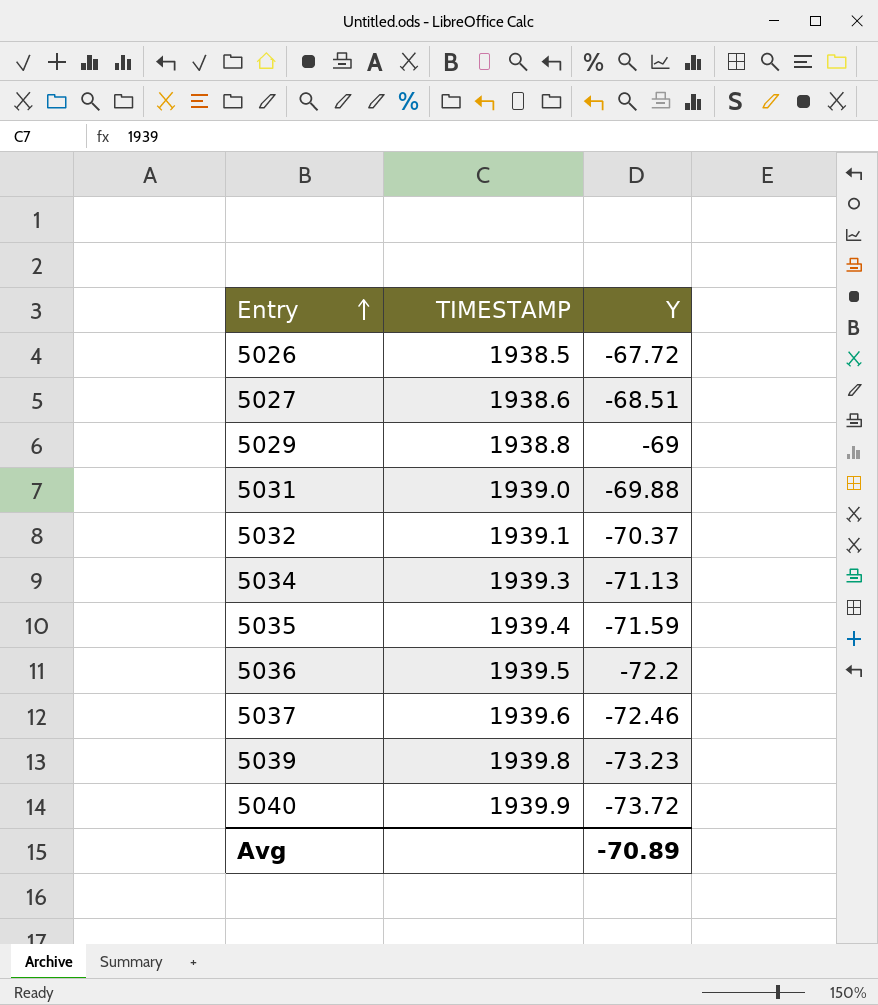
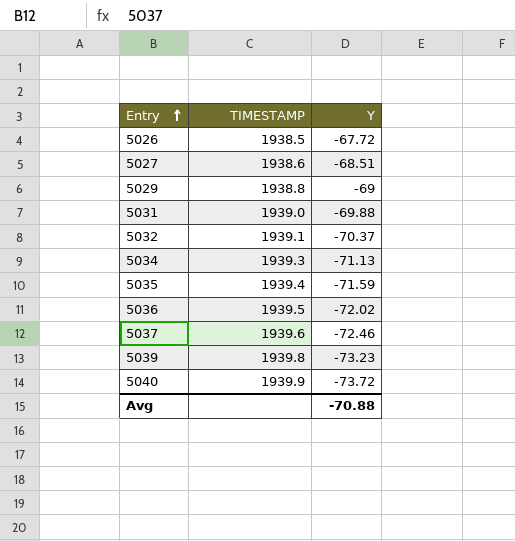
5036 | Y: -72.2 -> -72.02
Avg | Y: -70.89 -> -70.88

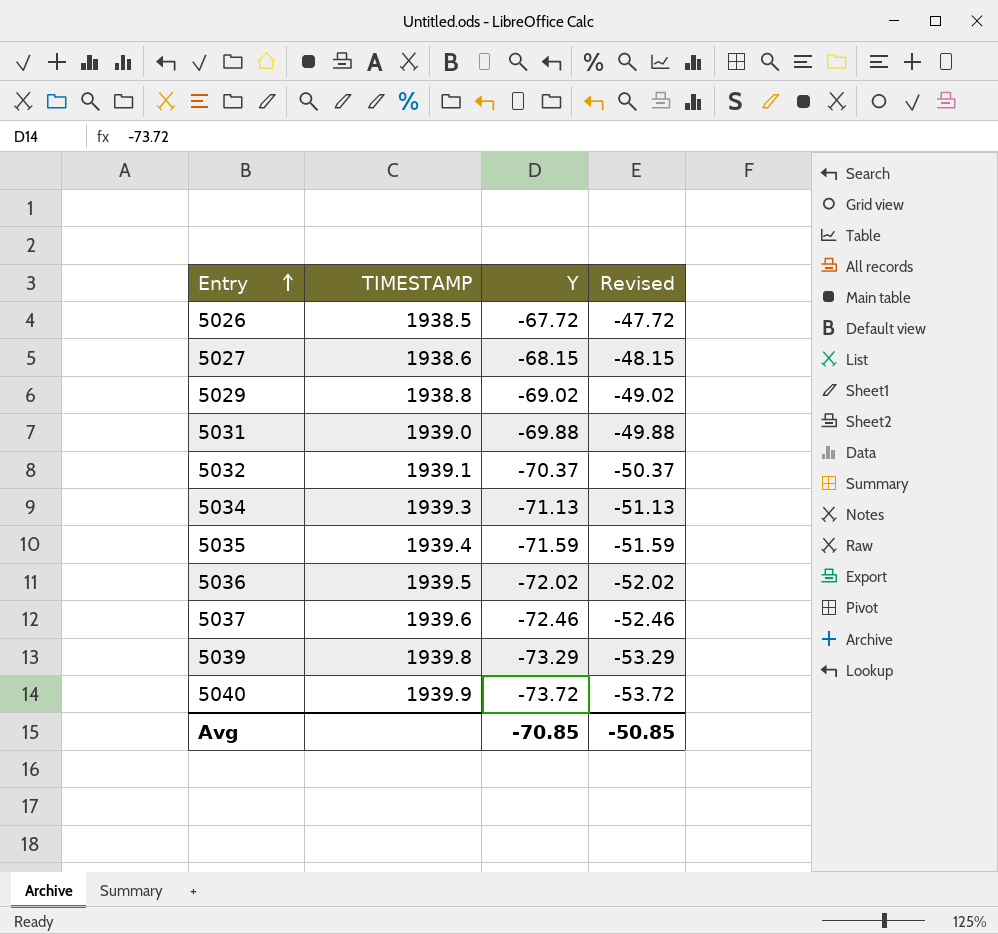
column Revised | formula: none -> [Y] + 20
5027 | Y: -68.51 -> -68.15
5029 | Y: -69 -> -69.02
5039 | Y: -73.23 -> -73.29
Avg | Y: -70.88 -> -70.85

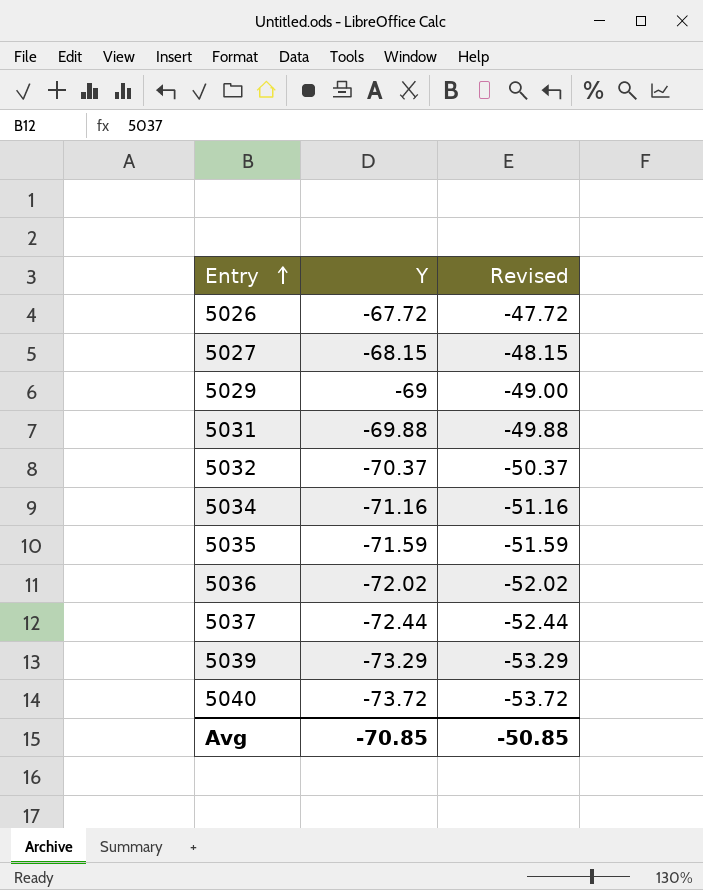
column TIMESTAMP | position: 2 -> none
5029 | Y: -69.02 -> -69
5029 | Revised: -49.02 -> -49.00
5034 | Y: -71.13 -> -71.16
5034 | Revised: -51.13 -> -51.16
5037 | Y: -72.46 -> -72.44
5037 | Revised: -52.46 -> -52.44

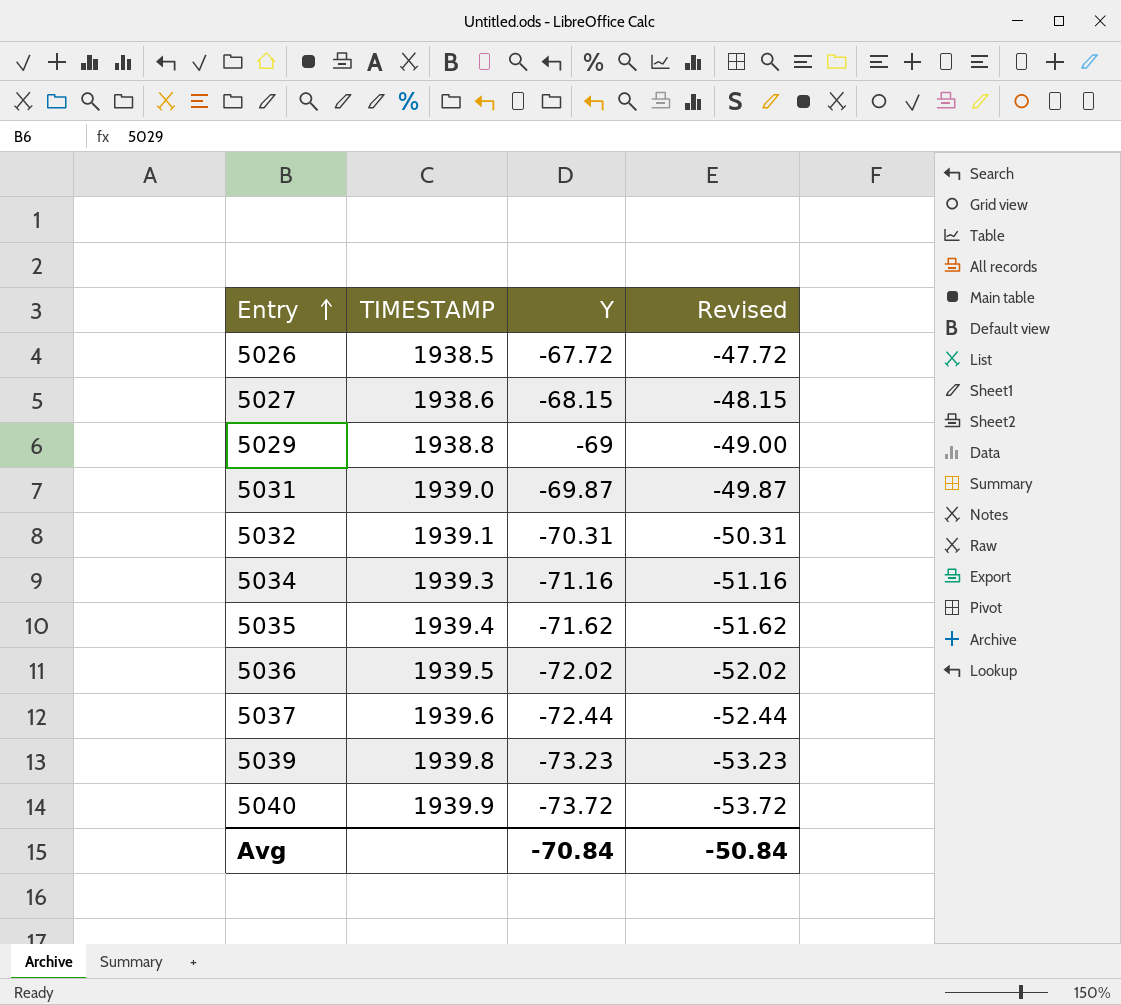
column TIMESTAMP | position: none -> 2
5031 | Y: -69.88 -> -69.87
5031 | Revised: -49.88 -> -49.87
5032 | Y: -70.37 -> -70.31
5032 | Revised: -50.37 -> -50.31
5035 | Y: -71.59 -> -71.62
5035 | Revised: -51.59 -> -51.62
5039 | Y: -73.29 -> -73.23
5039 | Revised: -53.29 -> -53.23
Avg | Y: -70.85 -> -70.84
Avg | Revised: -50.85 -> -50.84

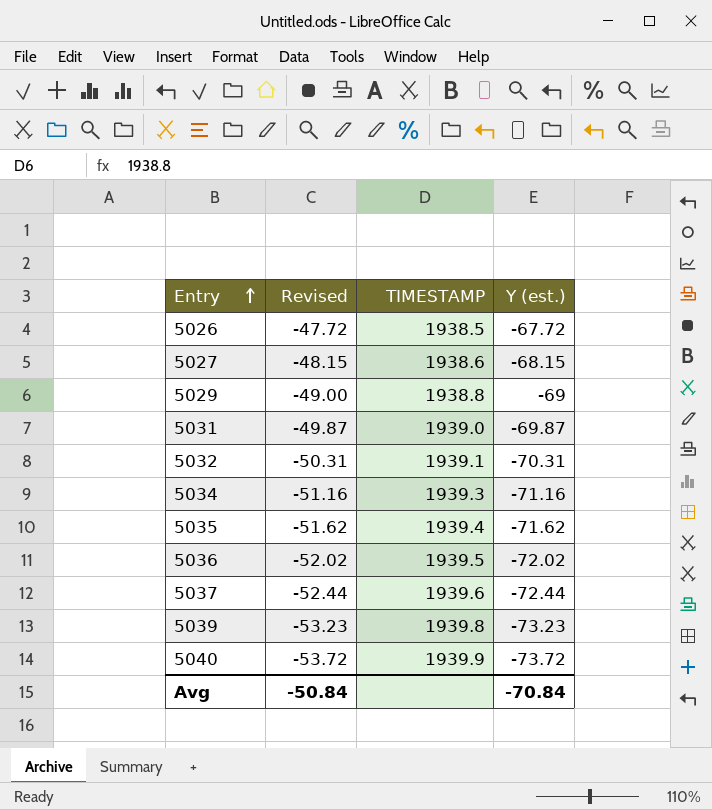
column Revised | position: 4 -> 2
column name: Y -> Y (est.)

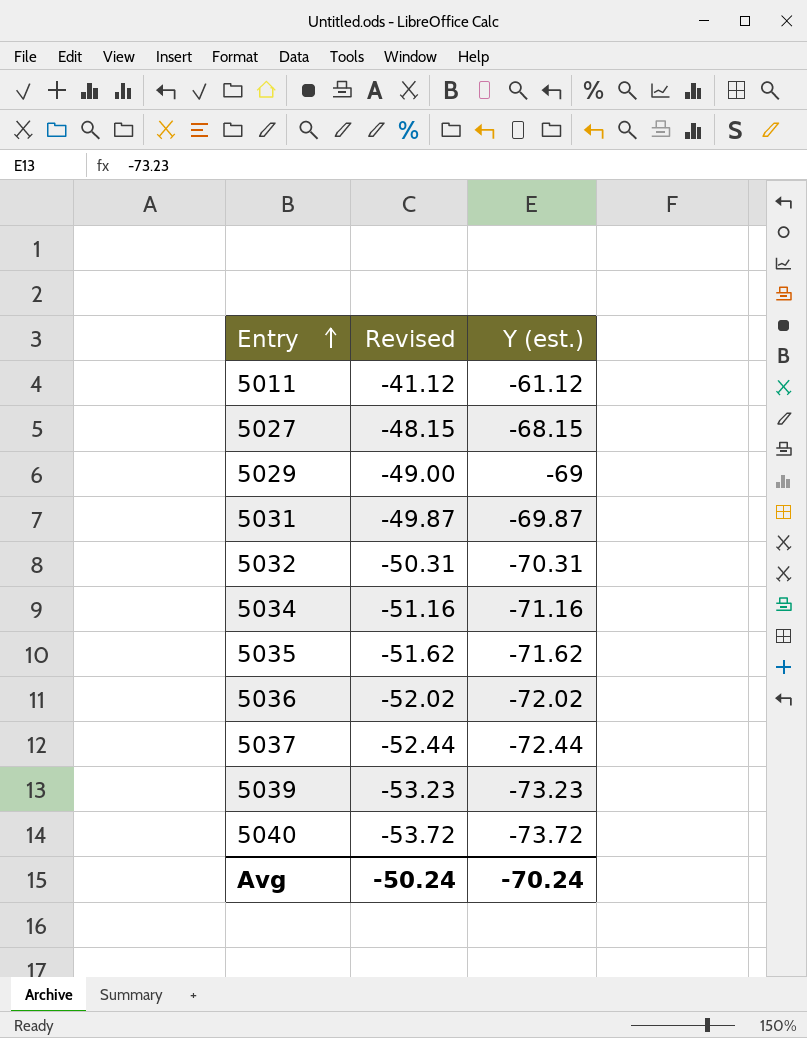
column TIMESTAMP | position: 3 -> none
row 5026: -47.72 | 1938.5 | -67.72 -> none
row 5011: none -> -41.12 | -61.12
Avg | Revised: -50.84 -> -50.24
Avg | Y (est.): -70.84 -> -70.24

